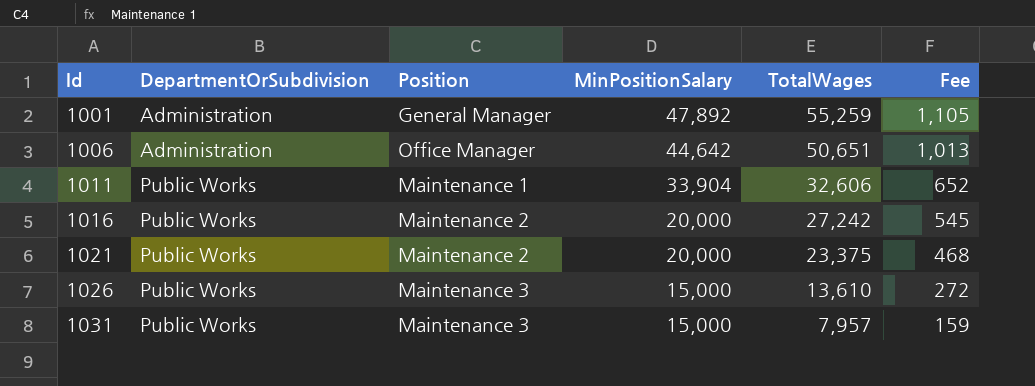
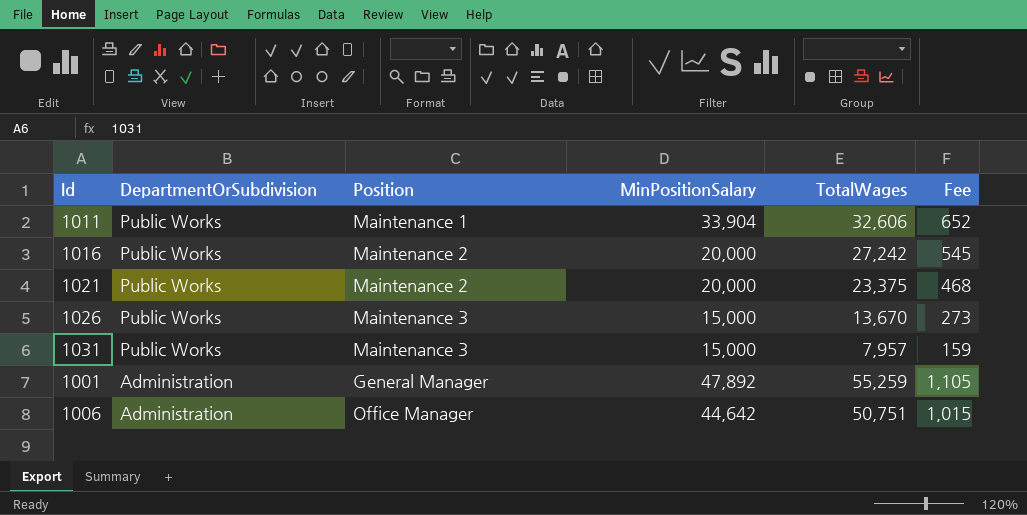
row order: Id ascending -> DepartmentOrSubdivision descending
1026 | TotalWages: 13,610 -> 13,670
1026 | Fee: 272 -> 273
1006 | TotalWages: 50,651 -> 50,751
1006 | Fee: 1,013 -> 1,015

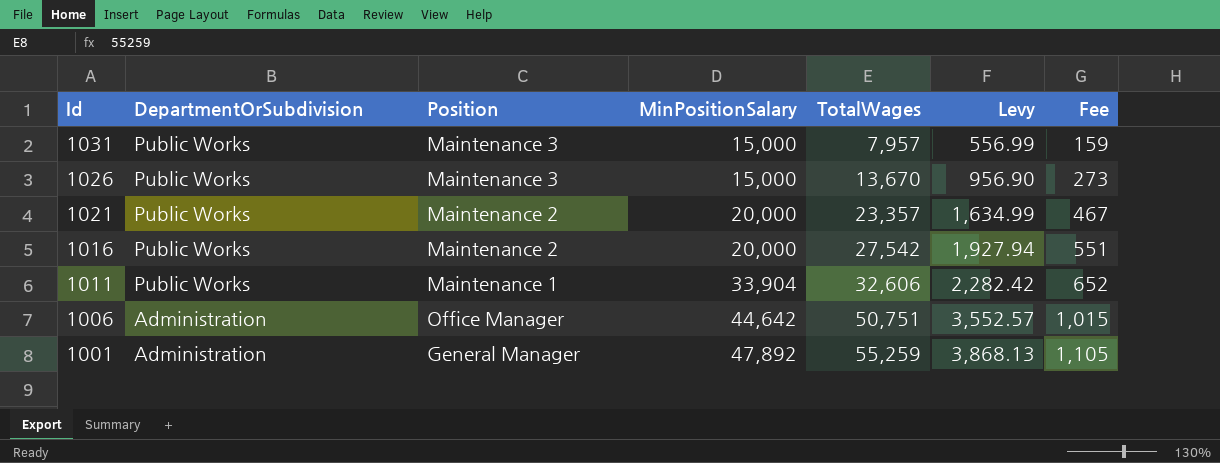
row order: DepartmentOrSubdivision descending -> Id descending
column Levy | formula: none -> [TotalWages] * 0.07
1021 | TotalWages: 23,375 -> 23,357
1021 | Fee: 468 -> 467
1016 | TotalWages: 27,242 -> 27,542
1016 | Fee: 545 -> 551

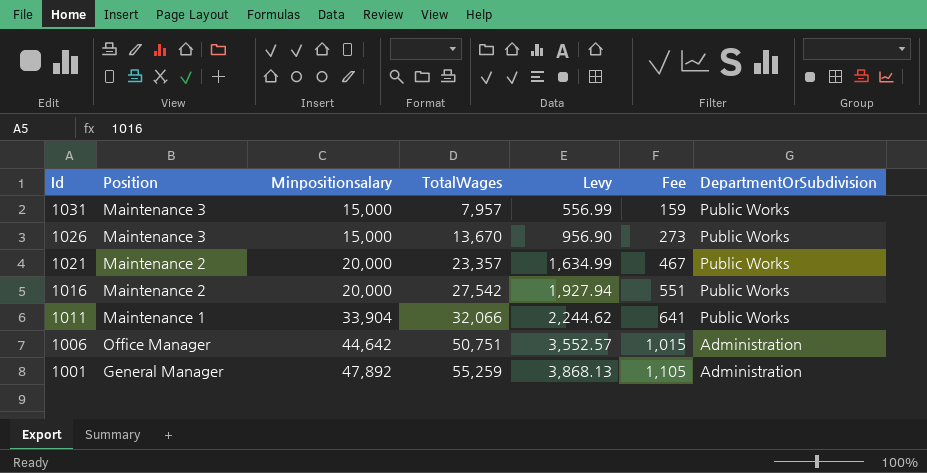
column name: MinPositionSalary -> Minpositionsalary
column DepartmentOrSubdivision | position: 2 -> 7
1011 | TotalWages: 32,606 -> 32,066
1011 | Levy: 2,282.42 -> 2,244.62
1011 | Fee: 652 -> 641

